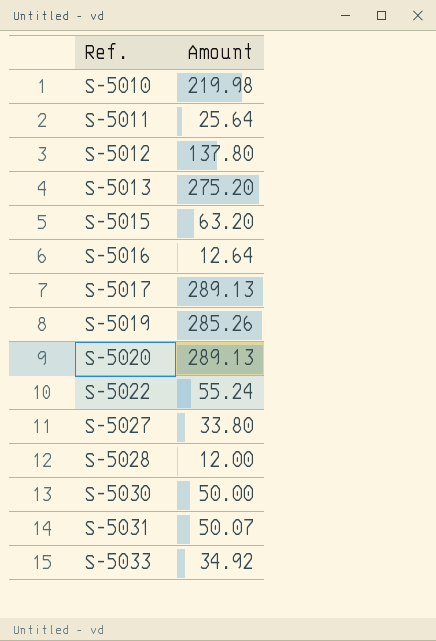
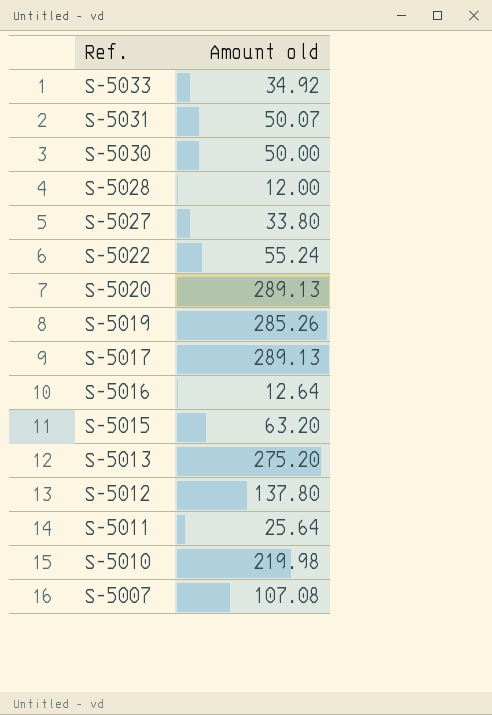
row order: Ref. ascending -> Ref. descending
column name: Amount -> Amount old
row S-5007: none -> 107.08

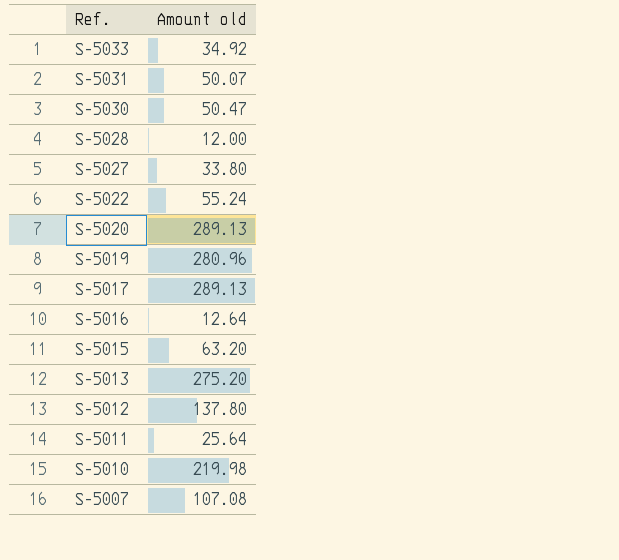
S-5030 | Amount old: 50.00 -> 50.47
S-5019 | Amount old: 285.26 -> 280.96

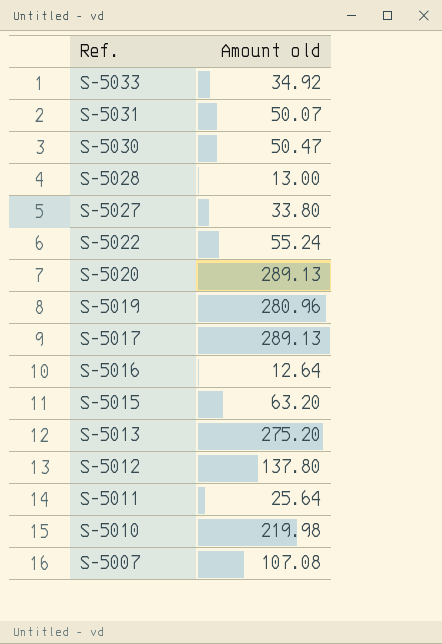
S-5028 | Amount old: 12.00 -> 13.00

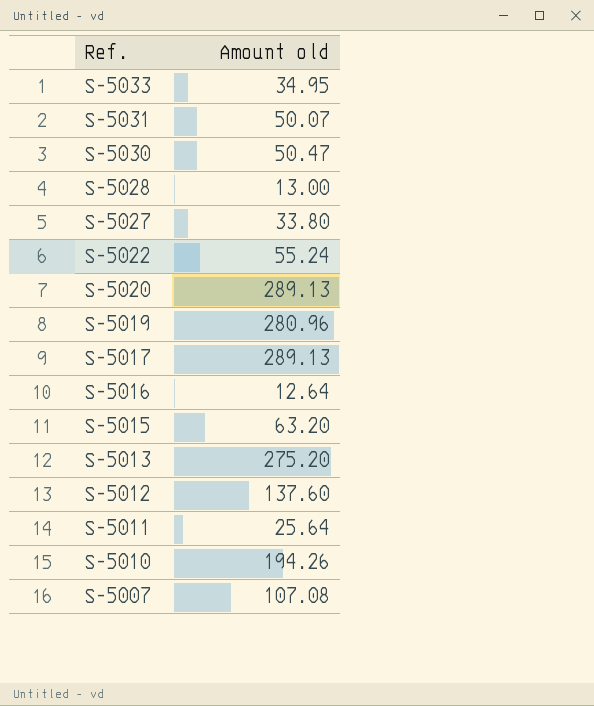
S-5033 | Amount old: 34.92 -> 34.95
S-5012 | Amount old: 137.80 -> 137.60
S-5010 | Amount old: 219.98 -> 194.26

